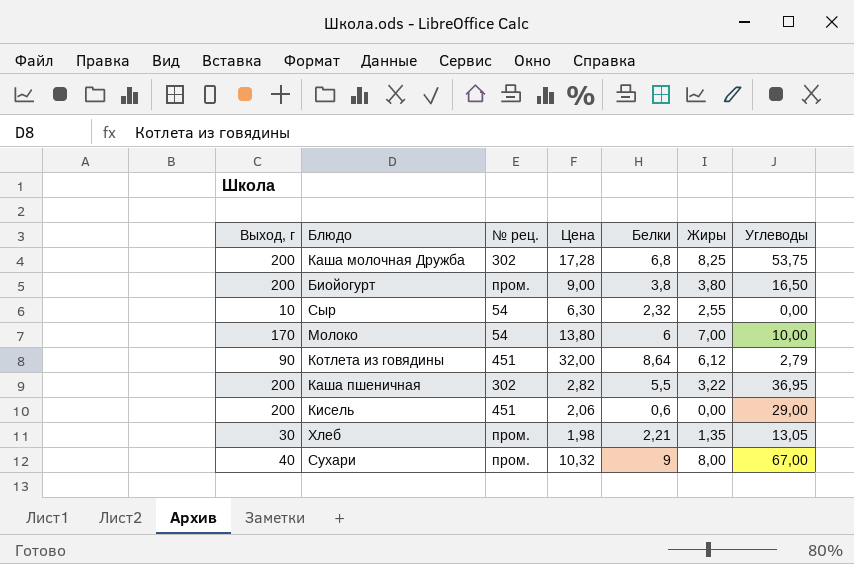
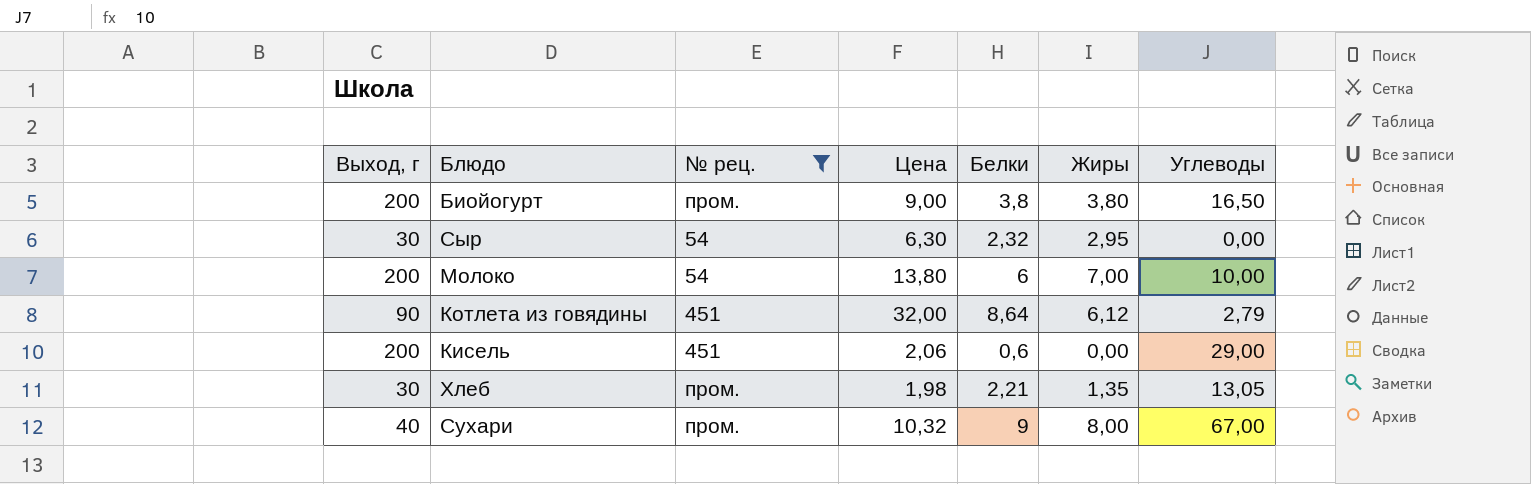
filter: none -> № рец. != 302
Сыр | Выход, г: 10 -> 30
Сыр | Жиры: 2,55 -> 2,95
Молоко | Выход, г: 170 -> 200

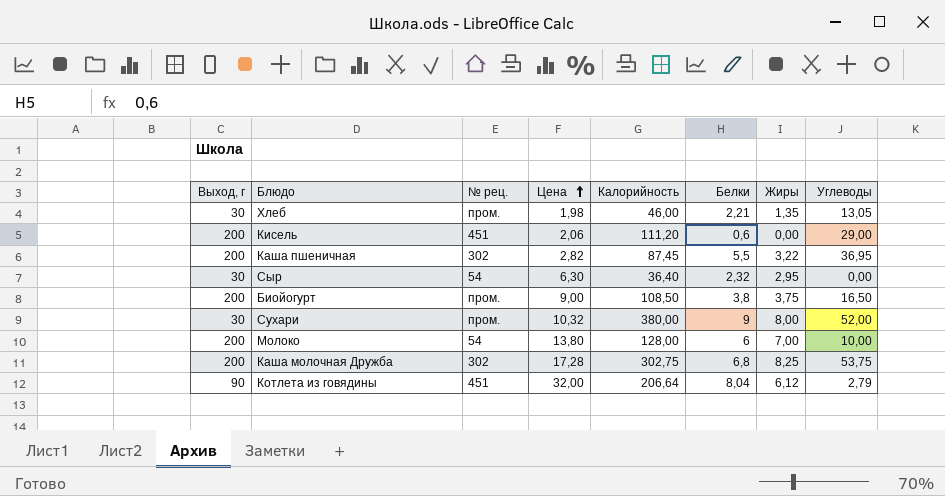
filter: № рец. != 302 -> none
row order: none -> Цена ascending
column Калорийность | position: none -> 5
Биойогурт | Жиры: 3,80 -> 3,75
Сухари | Выход, г: 40 -> 30
Сухари | Углеводы: 67,00 -> 52,00
Котлета из говядины | Белки: 8,64 -> 8,04

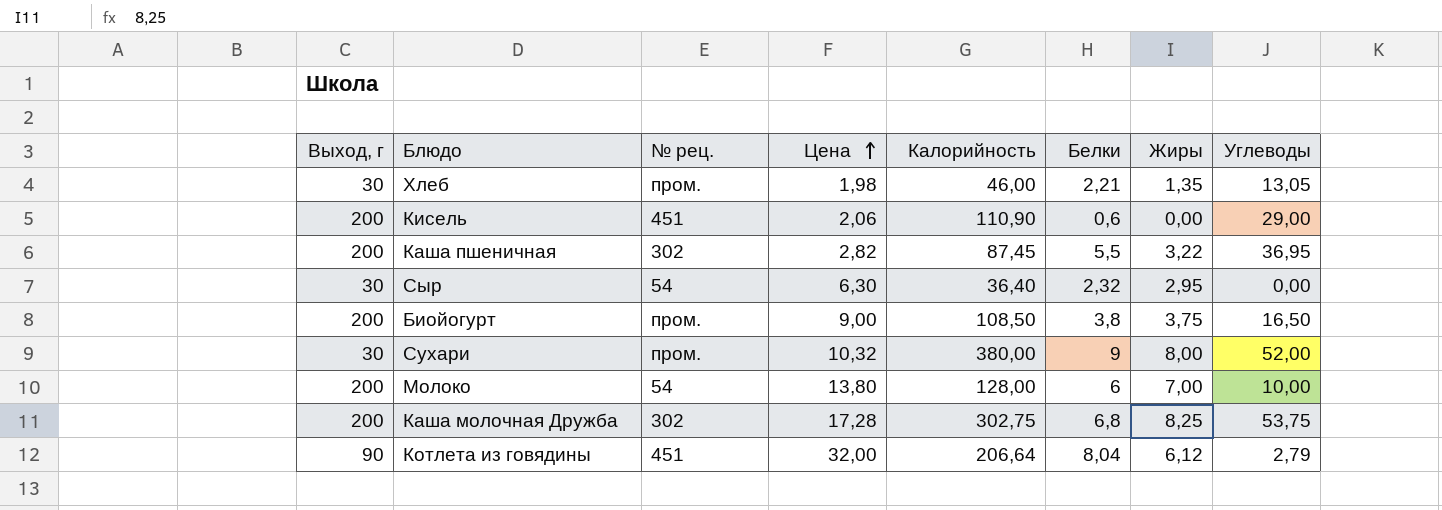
Кисель | Калорийность: 111,20 -> 110,90

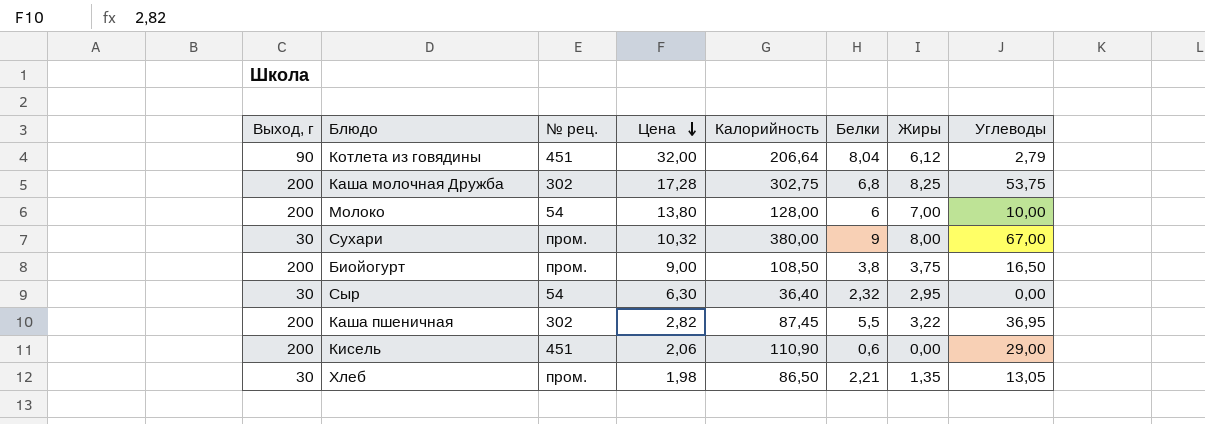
row order: Цена ascending -> Цена descending
Сухари | Углеводы: 52,00 -> 67,00
Хлеб | Калорийность: 46,00 -> 86,50

